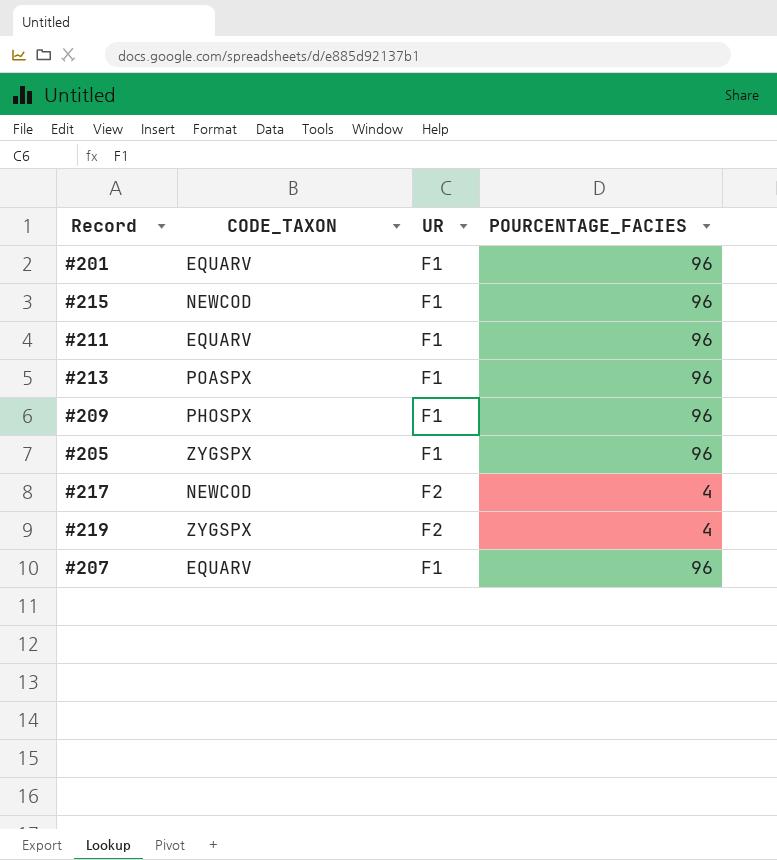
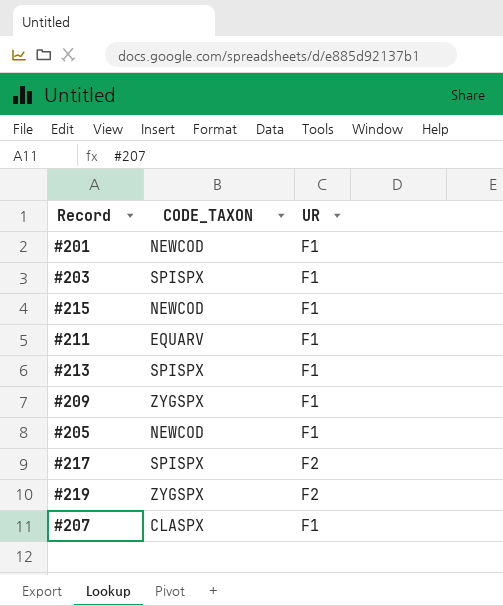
column POURCENTAGE_FACIES | position: 4 -> none
#201 | CODE_TAXON: EQUARV -> NEWCOD
row #203: none -> SPISPX | F1
#213 | CODE_TAXON: POASPX -> SPISPX
#209 | CODE_TAXON: PHOSPX -> ZYGSPX
#205 | CODE_TAXON: ZYGSPX -> NEWCOD
#217 | CODE_TAXON: NEWCOD -> SPISPX
#207 | CODE_TAXON: EQUARV -> CLASPX

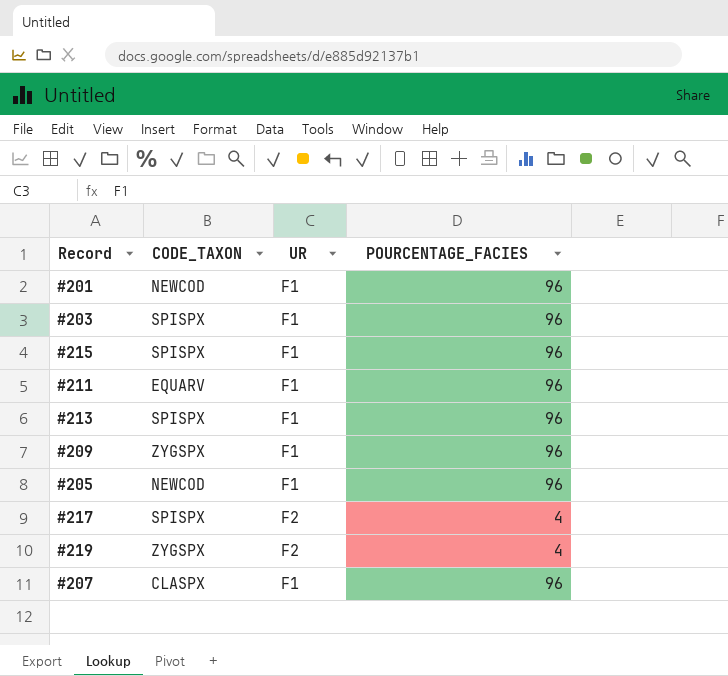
column POURCENTAGE_FACIES | position: none -> 4
#215 | CODE_TAXON: NEWCOD -> SPISPX

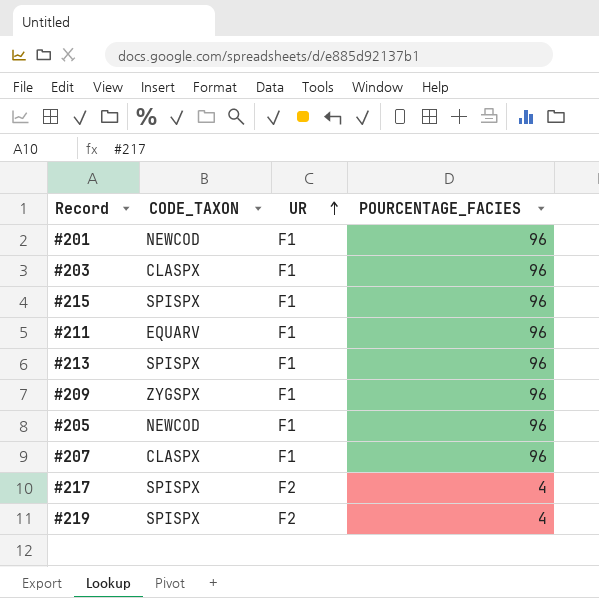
row order: none -> UR ascending
#203 | CODE_TAXON: SPISPX -> CLASPX
#219 | CODE_TAXON: ZYGSPX -> SPISPX

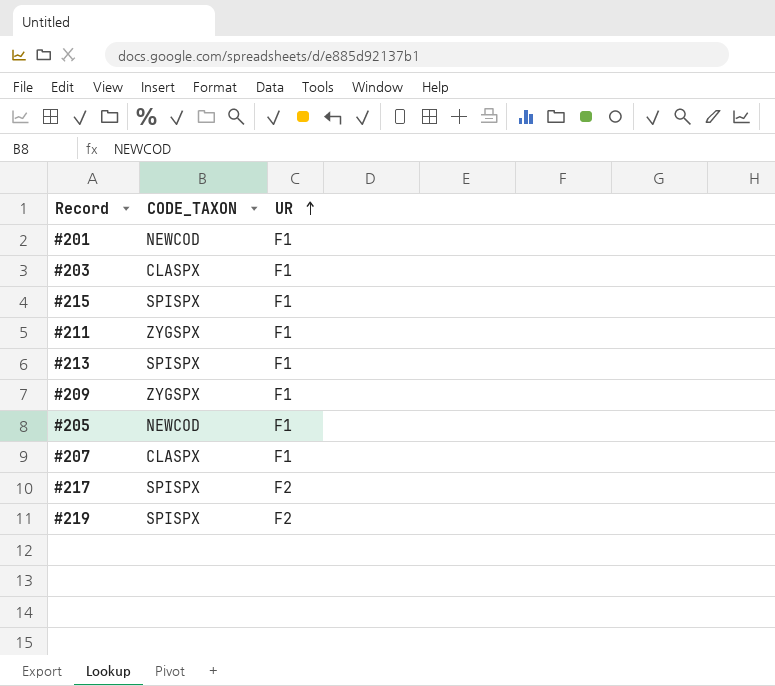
column POURCENTAGE_FACIES | position: 4 -> none
#211 | CODE_TAXON: EQUARV -> ZYGSPX

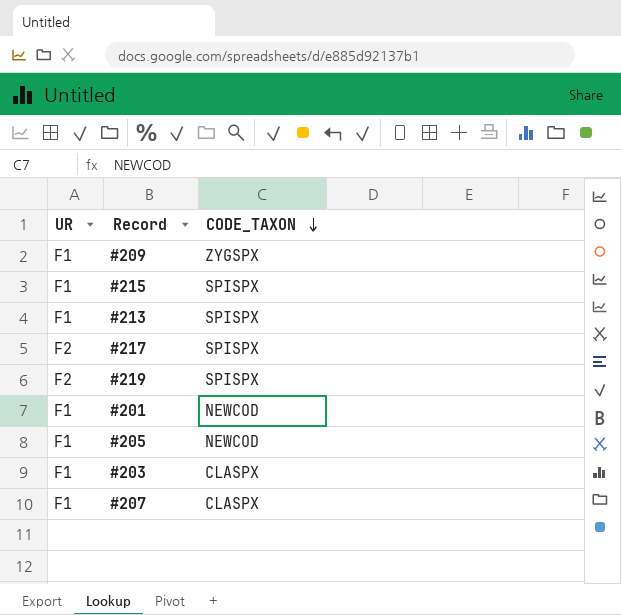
row order: UR ascending -> CODE_TAXON descending
column UR | position: 3 -> 1
row #211: ZYGSPX | F1 -> none

